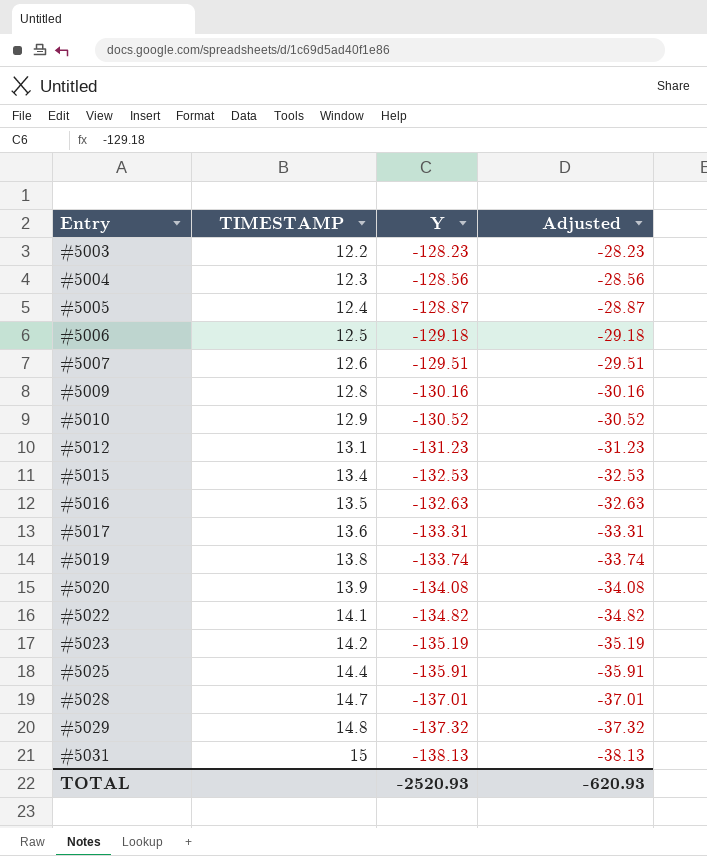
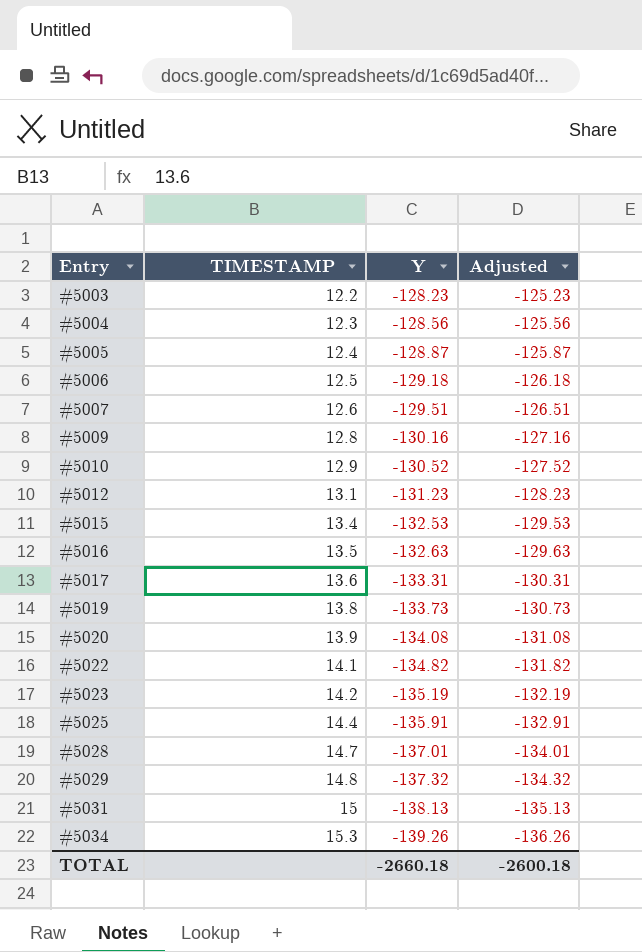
column Adjusted | formula: [Y] + 100 -> [Y] + 3
#5019 | Y: -133.74 -> -133.73
row #5034: none -> 15.3 | -139.26 | -136.26
TOTAL | Y: -2520.93 -> -2660.18
TOTAL | Adjusted: -620.93 -> -2600.18

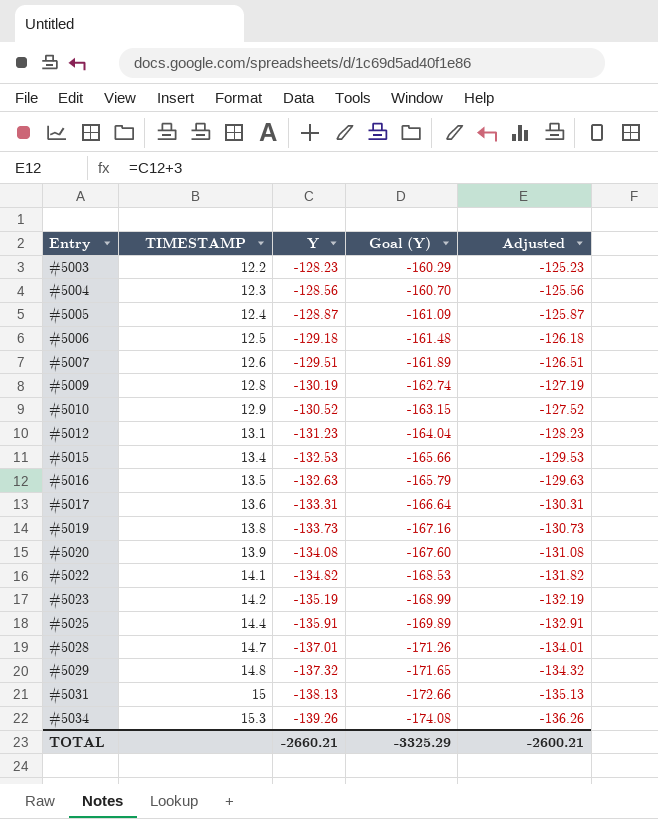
column Goal (Y) | formula: none -> [Y] * 1.25
#5009 | Y: -130.16 -> -130.19
#5009 | Adjusted: -127.16 -> -127.19
TOTAL | Y: -2660.18 -> -2660.21
TOTAL | Adjusted: -2600.18 -> -2600.21

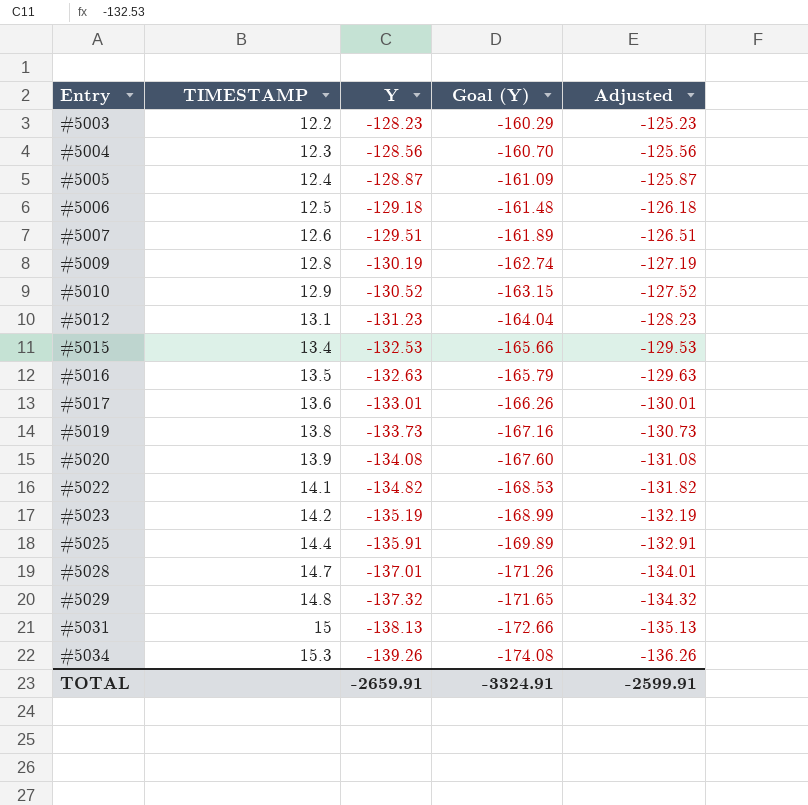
#5017 | Y: -133.31 -> -133.01
#5017 | Goal (Y): -166.64 -> -166.26
#5017 | Adjusted: -130.31 -> -130.01
TOTAL | Y: -2660.21 -> -2659.91
TOTAL | Goal (Y): -3325.29 -> -3324.91
TOTAL | Adjusted: -2600.21 -> -2599.91

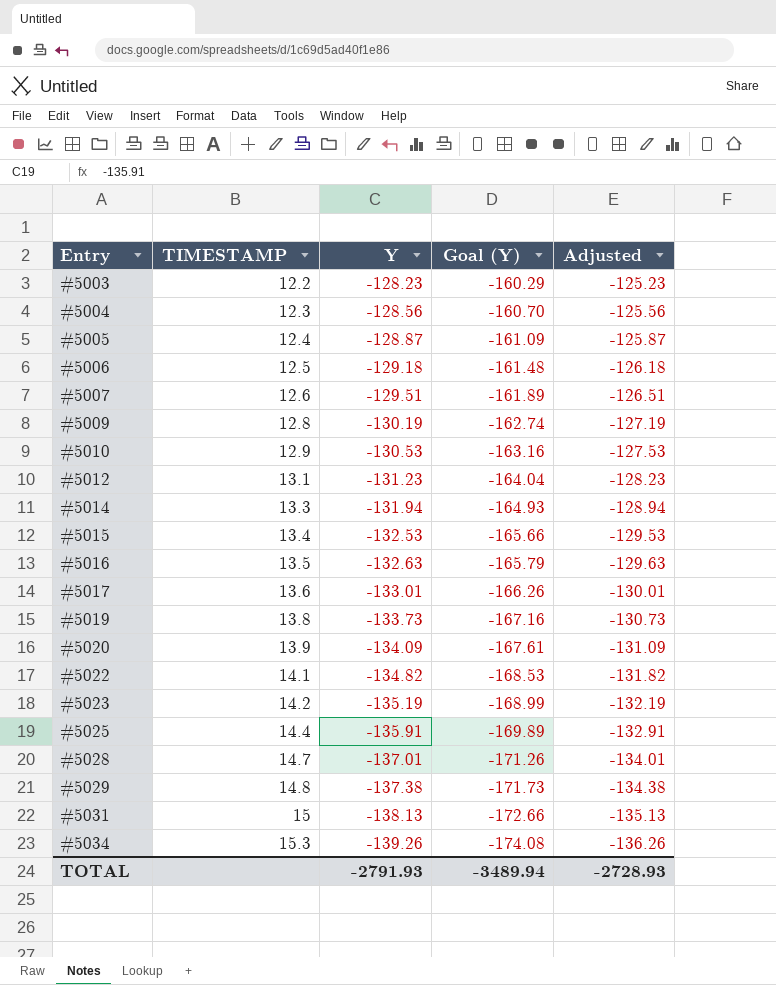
#5010 | Y: -130.52 -> -130.53
#5010 | Goal (Y): -163.15 -> -163.16
#5010 | Adjusted: -127.52 -> -127.53
row #5014: none -> 13.3 | -131.94 | -164.93 | -128.94
#5020 | Y: -134.08 -> -134.09
#5020 | Goal (Y): -167.60 -> -167.61
#5020 | Adjusted: -131.08 -> -131.09
#5029 | Y: -137.32 -> -137.38
#5029 | Goal (Y): -171.65 -> -171.73
#5029 | Adjusted: -134.32 -> -134.38
TOTAL | Y: -2659.91 -> -2791.93
TOTAL | Goal (Y): -3324.91 -> -3489.94
TOTAL | Adjusted: -2599.91 -> -2728.93

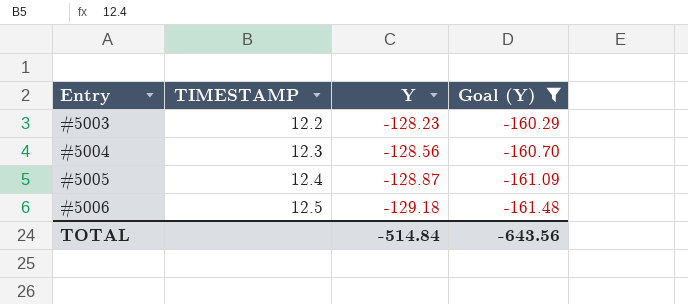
filter: none -> Goal (Y) >= -161.48
column Adjusted | formula: [Y] + 3 -> none
TOTAL | Y: -2791.93 -> -514.84
TOTAL | Goal (Y): -3489.94 -> -643.56

